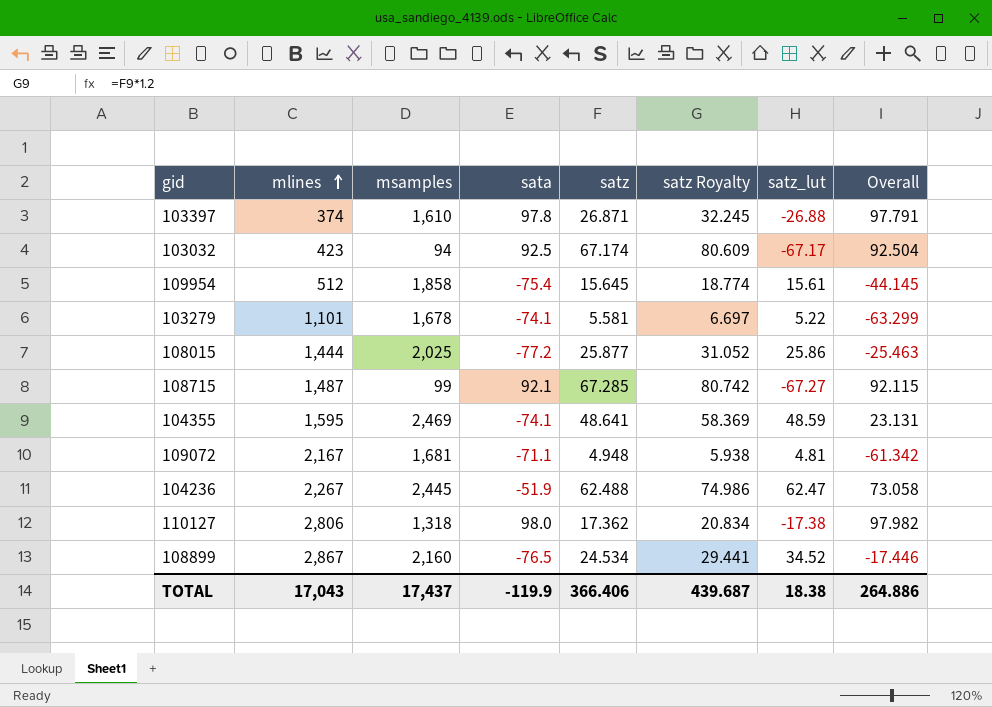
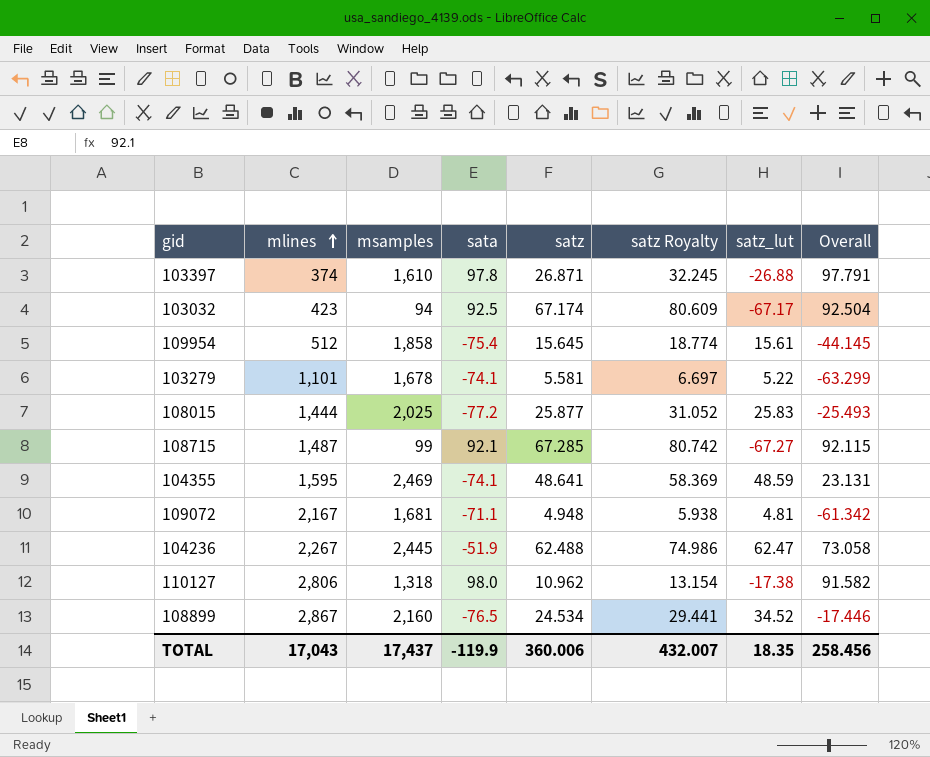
108015 | satz_lut: 25.86 -> 25.83
108015 | Overall: -25.463 -> -25.493
110127 | satz: 17.362 -> 10.962
110127 | satz Royalty: 20.834 -> 13.154
110127 | Overall: 97.982 -> 91.582
TOTAL | satz: 366.406 -> 360.006
TOTAL | satz Royalty: 439.687 -> 432.007
TOTAL | satz_lut: 18.38 -> 18.35
TOTAL | Overall: 264.886 -> 258.456

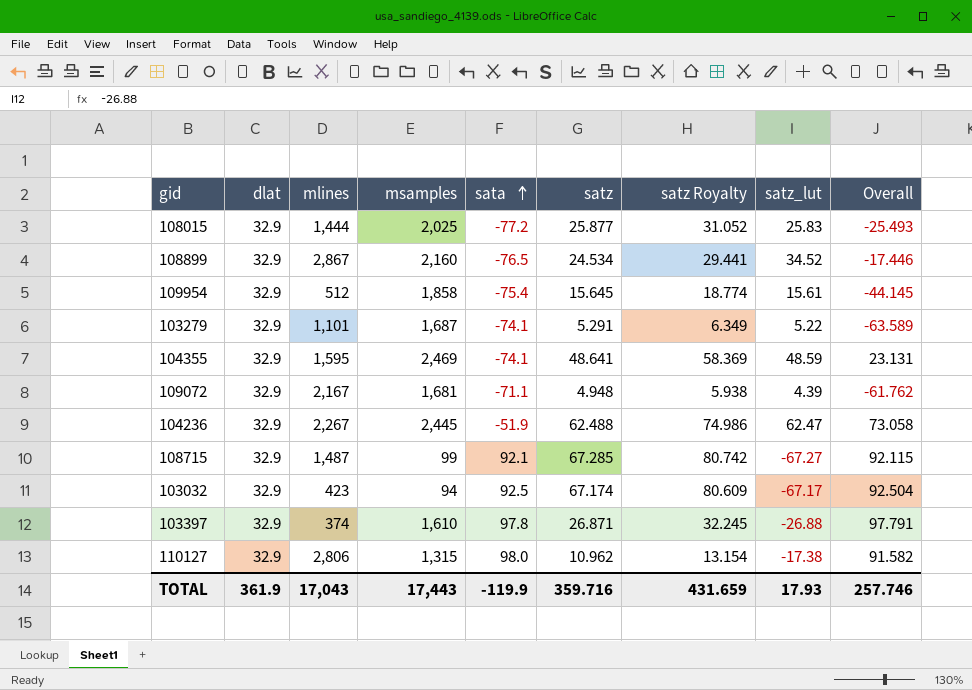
row order: mlines ascending -> sata ascending
column dlat | position: none -> 2
103279 | msamples: 1,678 -> 1,687
103279 | satz: 5.581 -> 5.291
103279 | satz Royalty: 6.697 -> 6.349
103279 | Overall: -63.299 -> -63.589
109072 | satz_lut: 4.81 -> 4.39
109072 | Overall: -61.342 -> -61.762
110127 | msamples: 1,318 -> 1,315
TOTAL | msamples: 17,437 -> 17,443
TOTAL | satz: 360.006 -> 359.716
TOTAL | satz Royalty: 432.007 -> 431.659
TOTAL | satz_lut: 18.35 -> 17.93
TOTAL | Overall: 258.456 -> 257.746

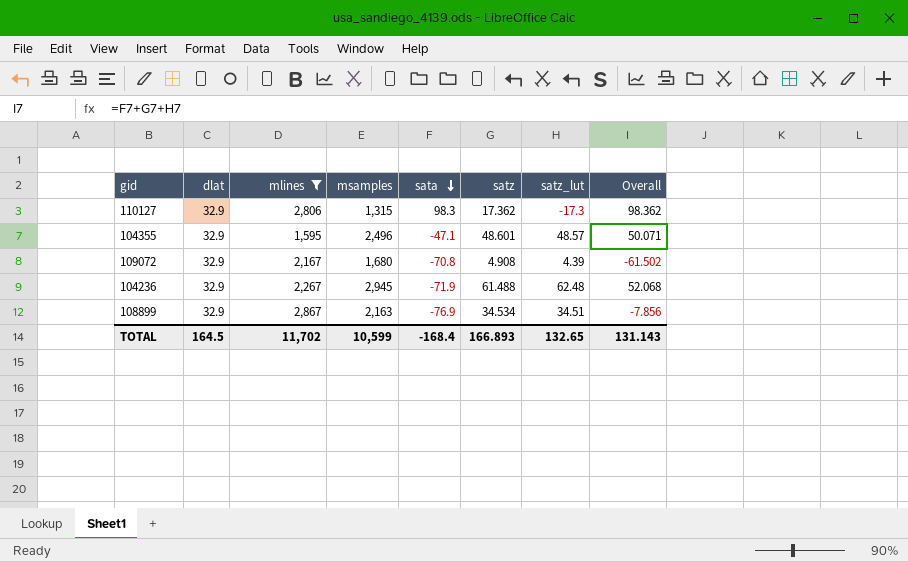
filter: none -> mlines >= 1,595
row order: sata ascending -> sata descending
column satz Royalty | formula: [satz] * 1.2 -> none
110127 | sata: 98.0 -> 98.3
110127 | satz: 10.962 -> 17.362
110127 | satz_lut: -17.38 -> -17.3
110127 | Overall: 91.582 -> 98.362
104355 | msamples: 2,469 -> 2,496
104355 | sata: -74.1 -> -47.1
104355 | satz: 48.641 -> 48.601
104355 | satz_lut: 48.59 -> 48.57
104355 | Overall: 23.131 -> 50.071
109072 | msamples: 1,681 -> 1,680
109072 | sata: -71.1 -> -70.8
109072 | satz: 4.948 -> 4.908
109072 | Overall: -61.762 -> -61.502
104236 | msamples: 2,445 -> 2,945
104236 | sata: -51.9 -> -71.9
104236 | satz: 62.488 -> 61.488
104236 | satz_lut: 62.47 -> 62.48
104236 | Overall: 73.058 -> 52.068
108899 | msamples: 2,160 -> 2,163
108899 | sata: -76.5 -> -76.9
108899 | satz: 24.534 -> 34.534
108899 | satz_lut: 34.52 -> 34.51
108899 | Overall: -17.446 -> -7.856
TOTAL | dlat: 361.9 -> 164.5
TOTAL | mlines: 17,043 -> 11,702
TOTAL | msamples: 17,443 -> 10,599
TOTAL | sata: -119.9 -> -168.4
TOTAL | satz: 359.716 -> 166.893
TOTAL | satz_lut: 17.93 -> 132.65
TOTAL | Overall: 257.746 -> 131.143

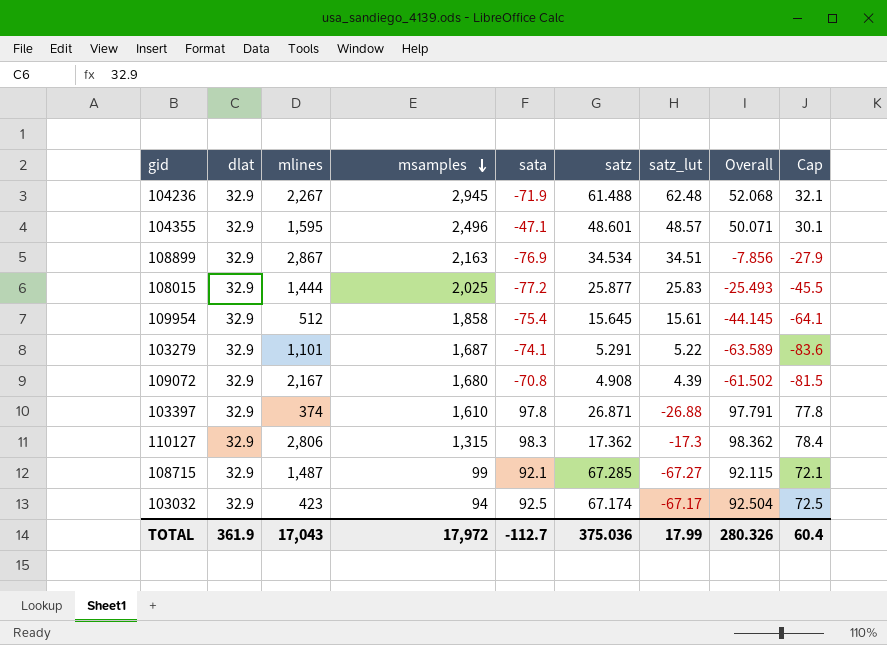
filter: mlines >= 1,595 -> none
row order: sata descending -> msamples descending
column Cap | formula: none -> [Overall] - 20
TOTAL | dlat: 164.5 -> 361.9
TOTAL | mlines: 11,702 -> 17,043
TOTAL | msamples: 10,599 -> 17,972
TOTAL | sata: -168.4 -> -112.7
TOTAL | satz: 166.893 -> 375.036
TOTAL | satz_lut: 132.65 -> 17.99
TOTAL | Overall: 131.143 -> 280.326

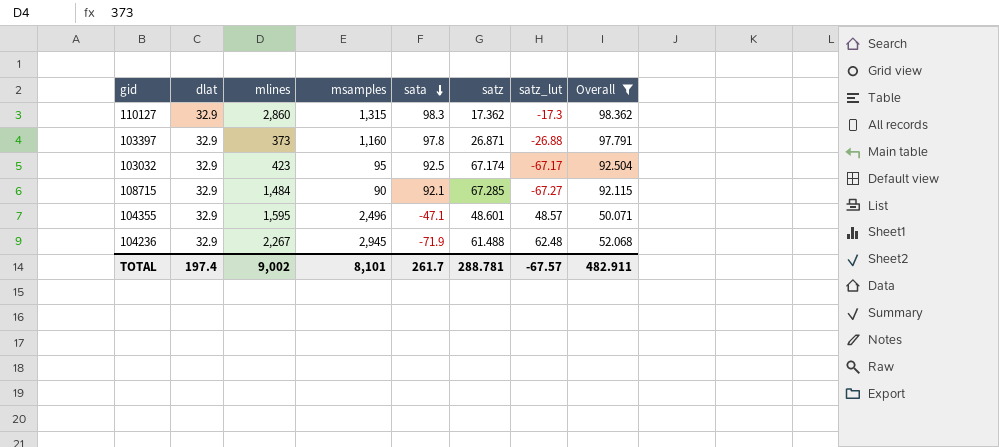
filter: none -> Overall >= 50.071
row order: msamples descending -> sata descending
column Cap | formula: [Overall] - 20 -> none
110127 | mlines: 2,806 -> 2,860
103397 | mlines: 374 -> 373
103397 | msamples: 1,610 -> 1,160
103032 | msamples: 94 -> 95
108715 | mlines: 1,487 -> 1,484
108715 | msamples: 99 -> 90
TOTAL | dlat: 361.9 -> 197.4
TOTAL | mlines: 17,043 -> 9,002
TOTAL | msamples: 17,972 -> 8,101
TOTAL | sata: -112.7 -> 261.7
TOTAL | satz: 375.036 -> 288.781
TOTAL | satz_lut: 17.99 -> -67.57
TOTAL | Overall: 280.326 -> 482.911

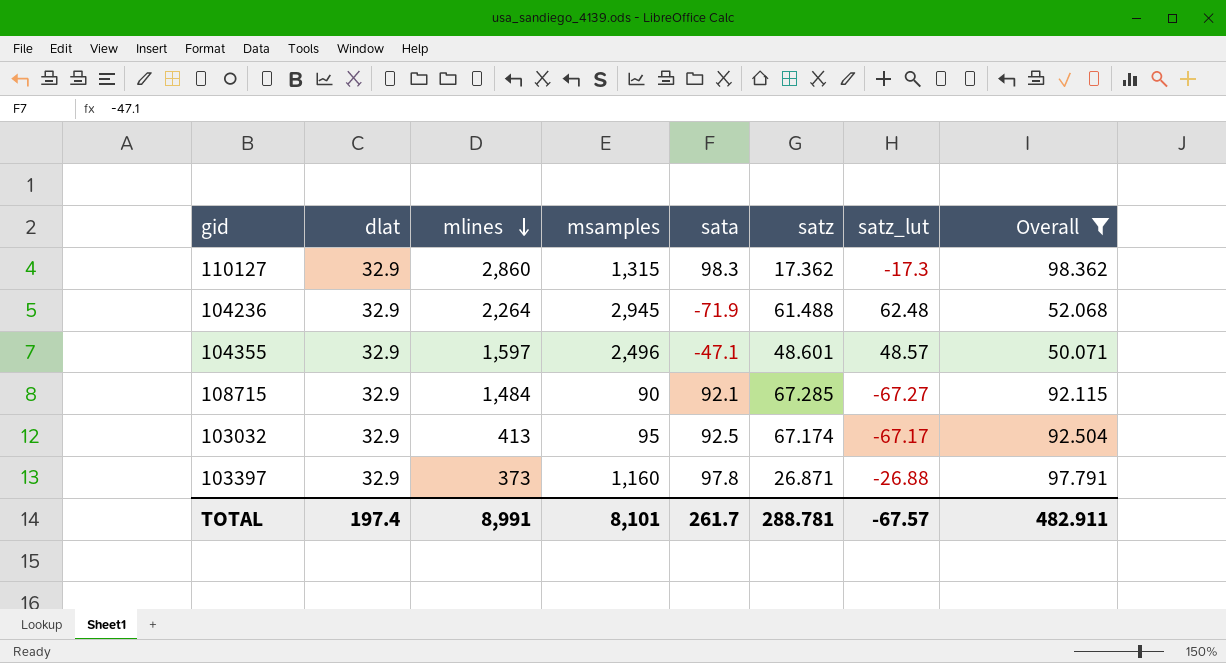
row order: sata descending -> mlines descending
104236 | mlines: 2,267 -> 2,264
104355 | mlines: 1,595 -> 1,597
103032 | mlines: 423 -> 413
TOTAL | mlines: 9,002 -> 8,991

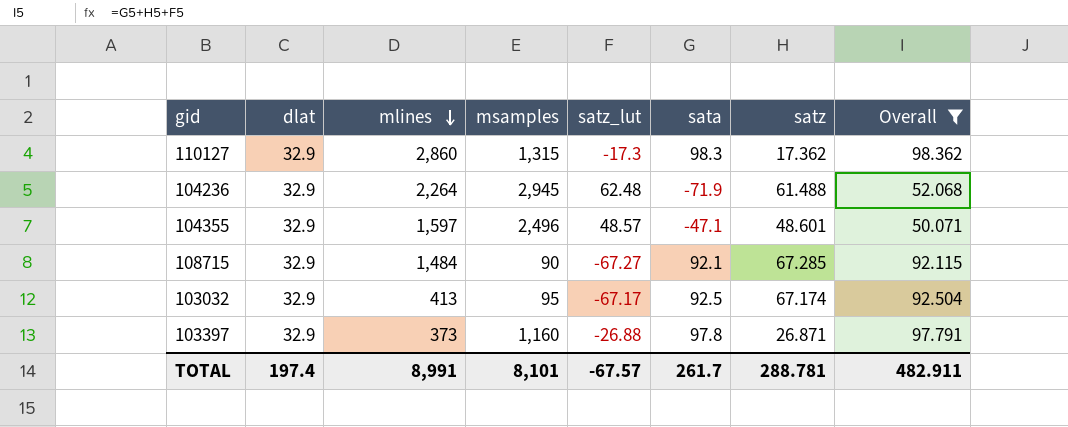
column satz_lut | position: 7 -> 5

